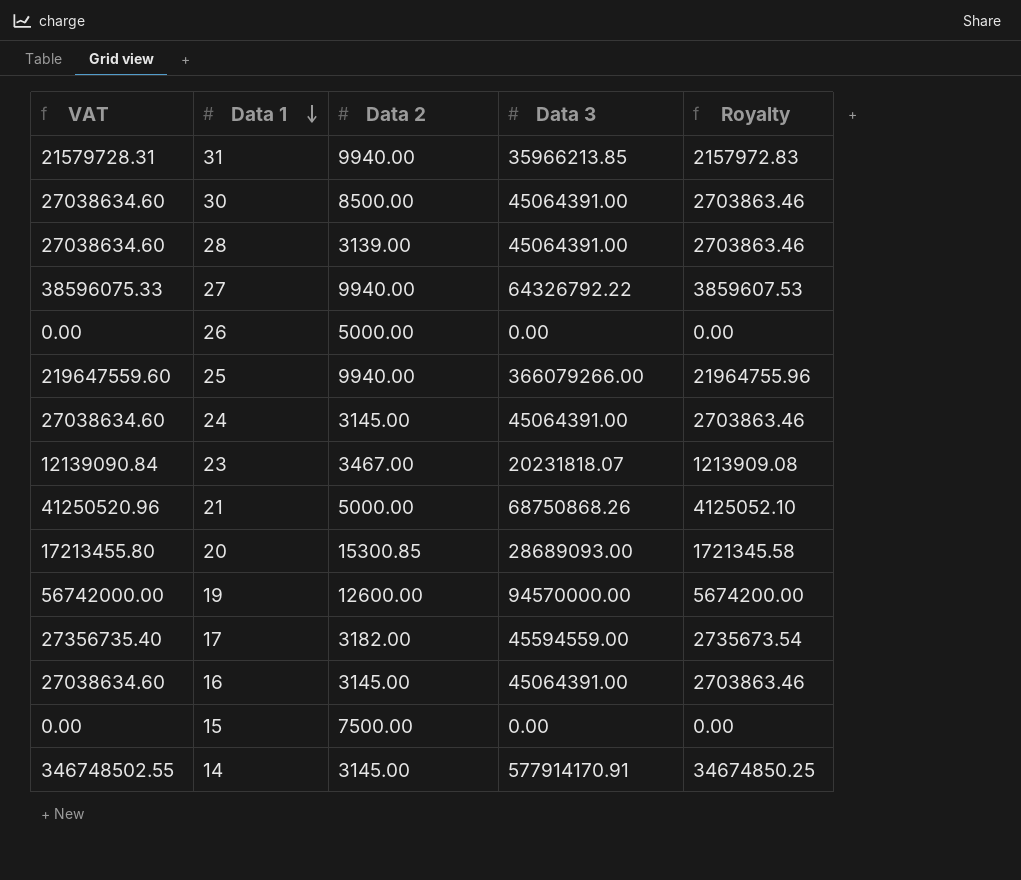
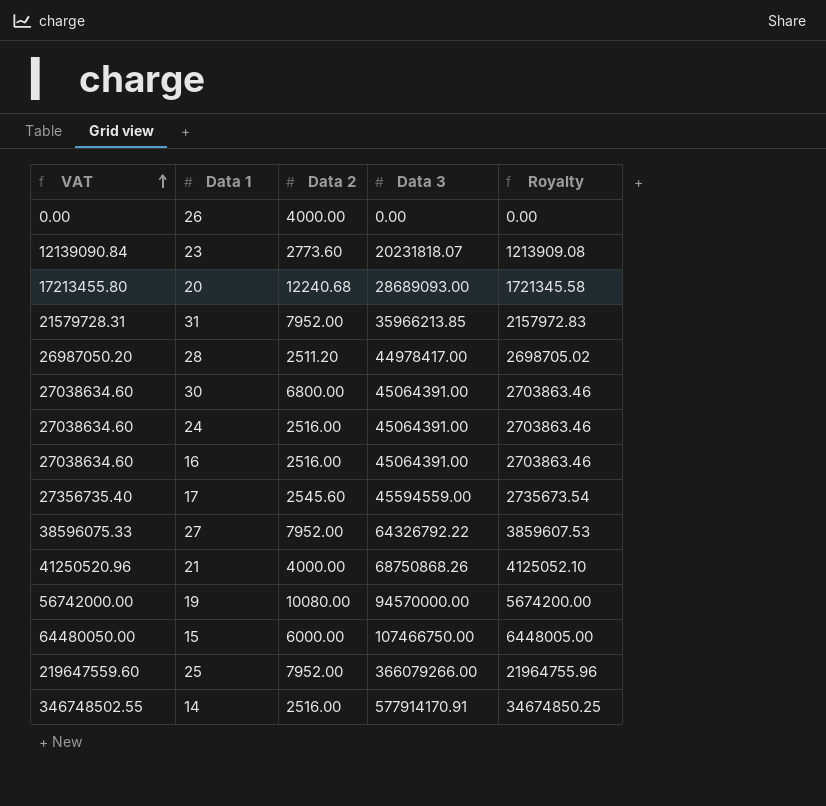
row order: Data 1 descending -> VAT ascending
26 | Data 2: 5000.00 -> 4000.00
23 | Data 2: 3467.00 -> 2773.60
20 | Data 2: 15300.85 -> 12240.68
31 | Data 2: 9940.00 -> 7952.00
28 | VAT: 27038634.60 -> 26987050.20
28 | Data 2: 3139.00 -> 2511.20
28 | Data 3: 45064391.00 -> 44978417.00
28 | Royalty: 2703863.46 -> 2698705.02
30 | Data 2: 8500.00 -> 6800.00
24 | Data 2: 3145.00 -> 2516.00
16 | Data 2: 3145.00 -> 2516.00
17 | Data 2: 3182.00 -> 2545.60
27 | Data 2: 9940.00 -> 7952.00
21 | Data 2: 5000.00 -> 4000.00
19 | Data 2: 12600.00 -> 10080.00
15 | VAT: 0.00 -> 64480050.00
15 | Data 2: 7500.00 -> 6000.00
15 | Data 3: 0.00 -> 107466750.00
15 | Royalty: 0.00 -> 6448005.00
25 | Data 2: 9940.00 -> 7952.00
14 | Data 2: 3145.00 -> 2516.00

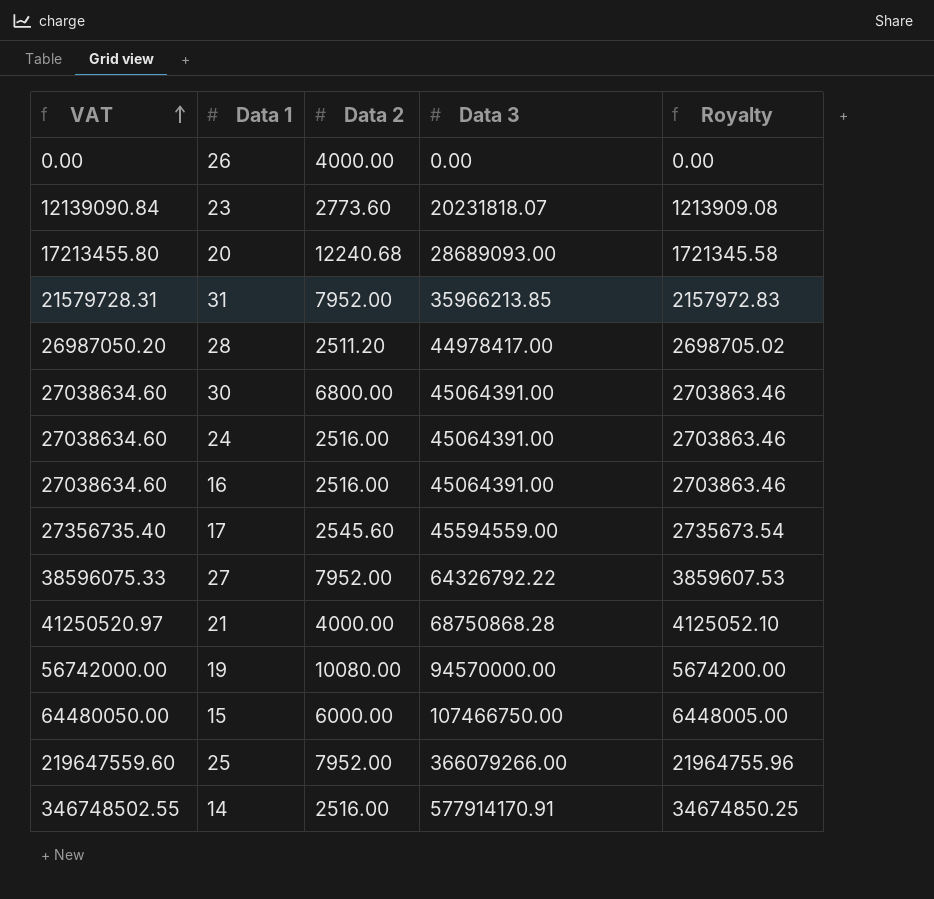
21 | VAT: 41250520.96 -> 41250520.97
21 | Data 3: 68750868.26 -> 68750868.28

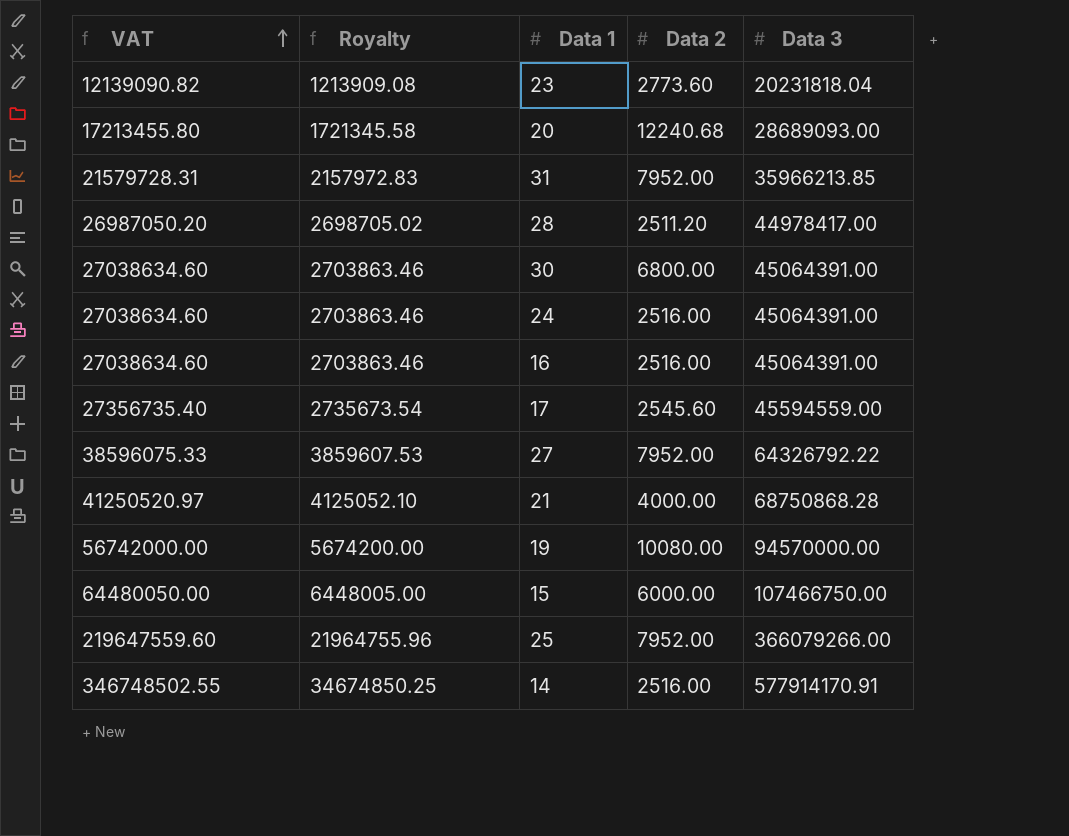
column Royalty | position: 5 -> 2
row 26: 0.00 | 4000.00 | 0.00 | 0.00 -> none
23 | VAT: 12139090.84 -> 12139090.82
23 | Data 3: 20231818.07 -> 20231818.04

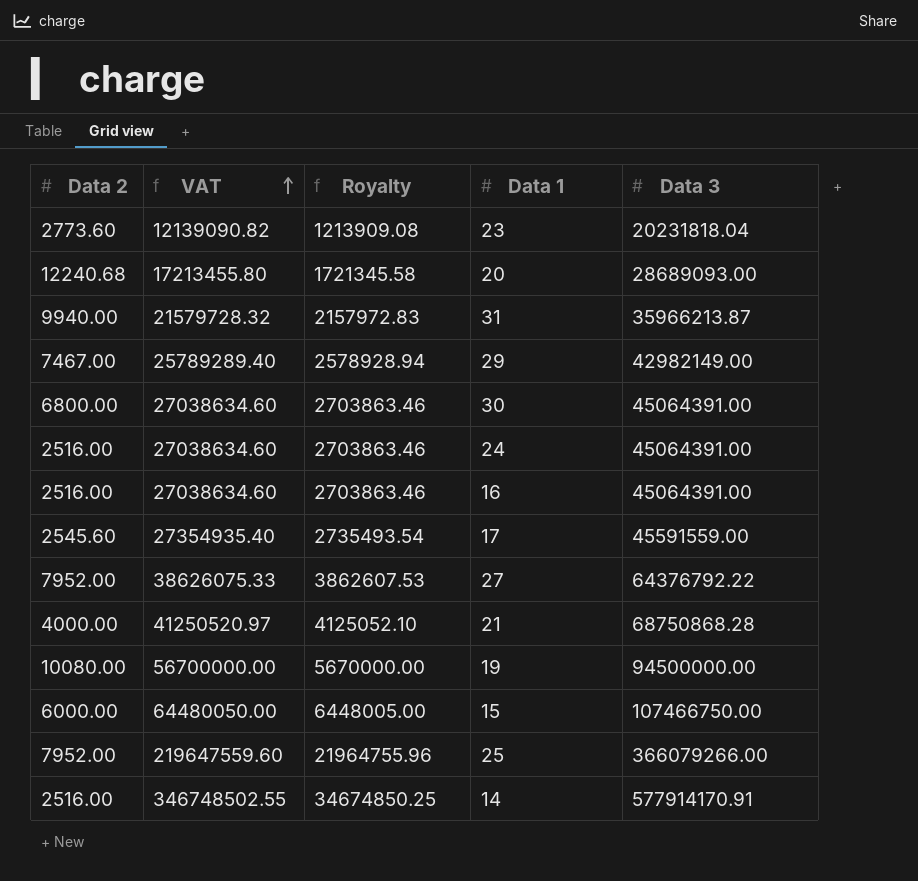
column Data 2 | position: 4 -> 1
row 28: 26987050.20 | 2698705.02 | 2511.20 | 44978417.00 -> none
31 | Data 2: 7952.00 -> 9940.00
31 | VAT: 21579728.31 -> 21579728.32
31 | Data 3: 35966213.85 -> 35966213.87
row 29: none -> 7467.00 | 25789289.40 | 2578928.94 | 42982149.00
17 | VAT: 27356735.40 -> 27354935.40
17 | Royalty: 2735673.54 -> 2735493.54
17 | Data 3: 45594559.00 -> 45591559.00
27 | VAT: 38596075.33 -> 38626075.33
27 | Royalty: 3859607.53 -> 3862607.53
27 | Data 3: 64326792.22 -> 64376792.22
19 | VAT: 56742000.00 -> 56700000.00
19 | Royalty: 5674200.00 -> 5670000.00
19 | Data 3: 94570000.00 -> 94500000.00

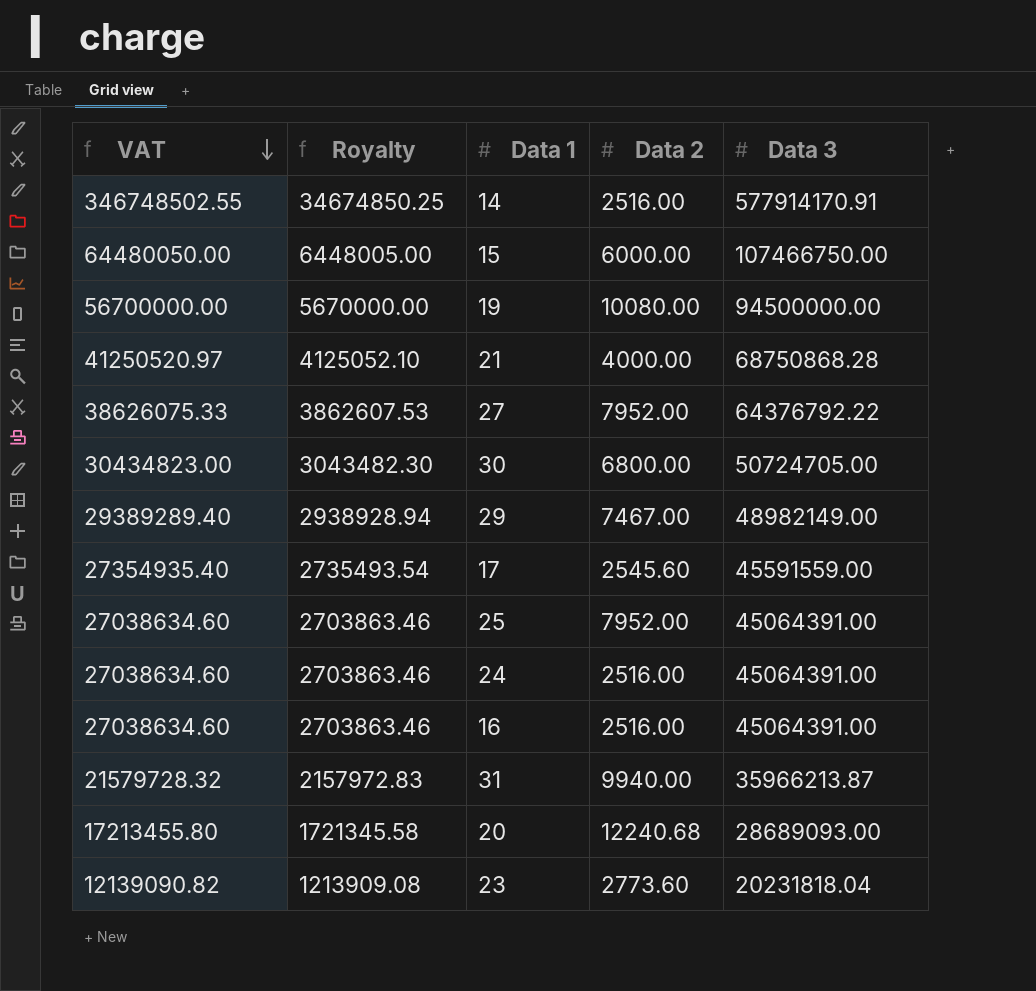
row order: VAT ascending -> VAT descending
column Data 2 | position: 1 -> 4
30 | VAT: 27038634.60 -> 30434823.00
30 | Royalty: 2703863.46 -> 3043482.30
30 | Data 3: 45064391.00 -> 50724705.00
29 | VAT: 25789289.40 -> 29389289.40
29 | Royalty: 2578928.94 -> 2938928.94
29 | Data 3: 42982149.00 -> 48982149.00
25 | VAT: 219647559.60 -> 27038634.60
25 | Royalty: 21964755.96 -> 2703863.46
25 | Data 3: 366079266.00 -> 45064391.00

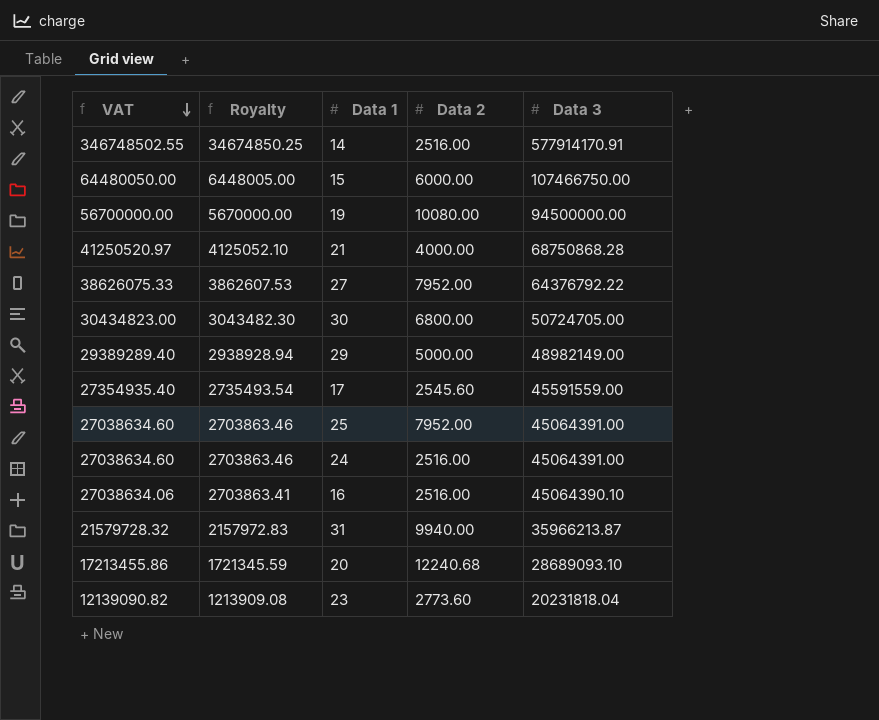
29 | Data 2: 7467.00 -> 5000.00
16 | VAT: 27038634.60 -> 27038634.06
16 | Royalty: 2703863.46 -> 2703863.41
16 | Data 3: 45064391.00 -> 45064390.10
20 | VAT: 17213455.80 -> 17213455.86
20 | Royalty: 1721345.58 -> 1721345.59
20 | Data 3: 28689093.00 -> 28689093.10

